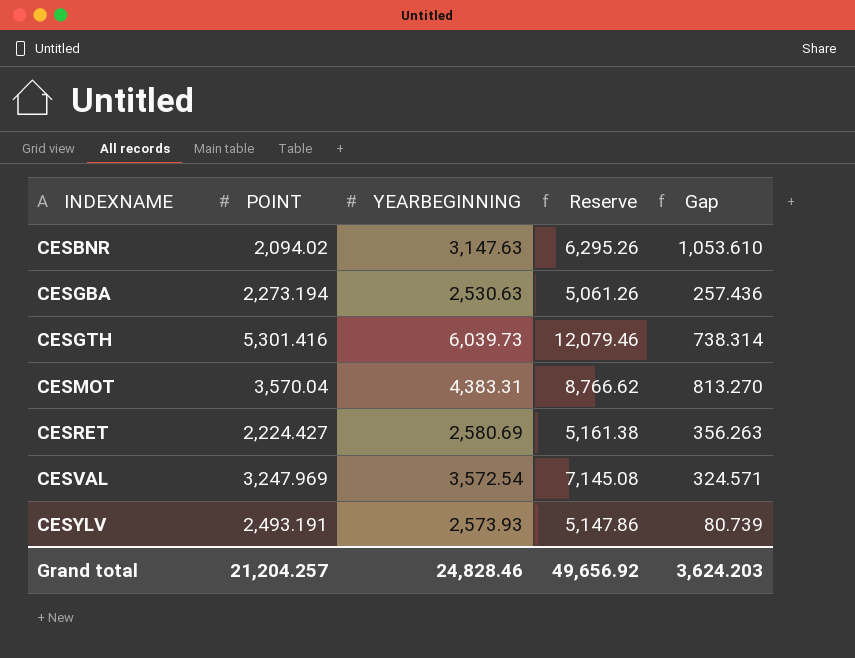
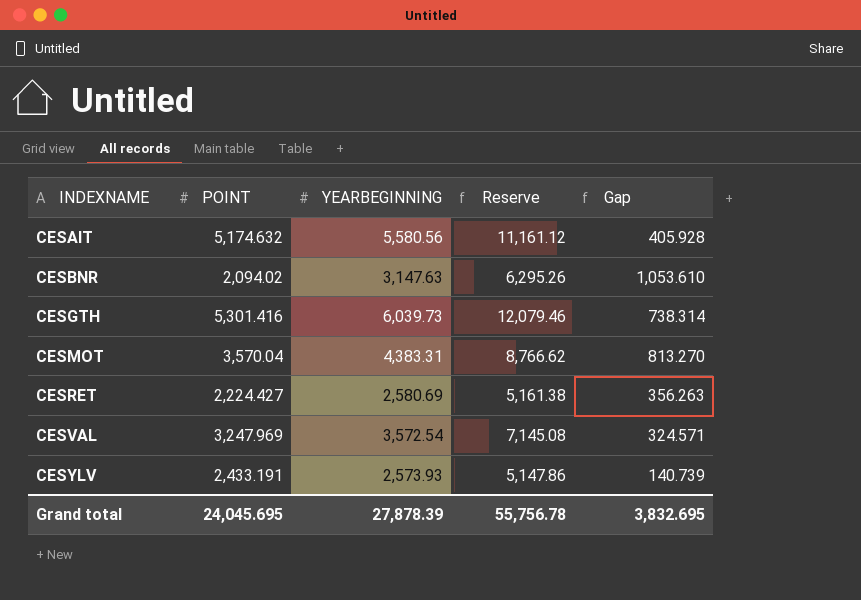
row CESGBA: 2,273.194 | 2,530.63 | 5,061.26 | 257.436 -> none
row CESAIT: none -> 5,174.632 | 5,580.56 | 11,161.12 | 405.928
CESYLV | POINT: 2,493.191 -> 2,433.191
CESYLV | Gap: 80.739 -> 140.739
Grand total | POINT: 21,204.257 -> 24,045.695
Grand total | YEARBEGINNING: 24,828.46 -> 27,878.39
Grand total | Reserve: 49,656.92 -> 55,756.78
Grand total | Gap: 3,624.203 -> 3,832.695

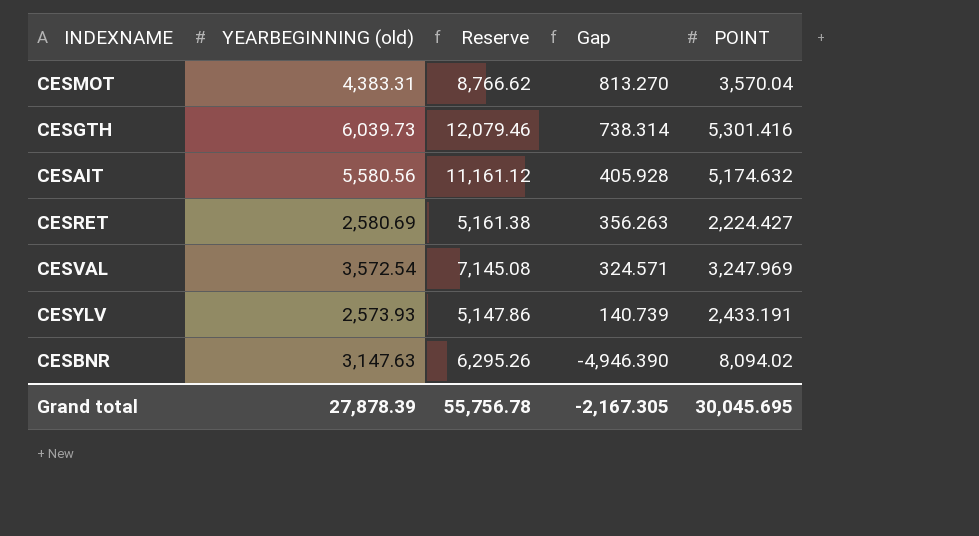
row order: INDEXNAME ascending -> Gap descending
column name: YEARBEGINNING -> YEARBEGINNING (old)
column POINT | position: 2 -> 5
CESBNR | Gap: 1,053.610 -> -4,946.390
CESBNR | POINT: 2,094.02 -> 8,094.02
Grand total | Gap: 3,832.695 -> -2,167.305
Grand total | POINT: 24,045.695 -> 30,045.695

